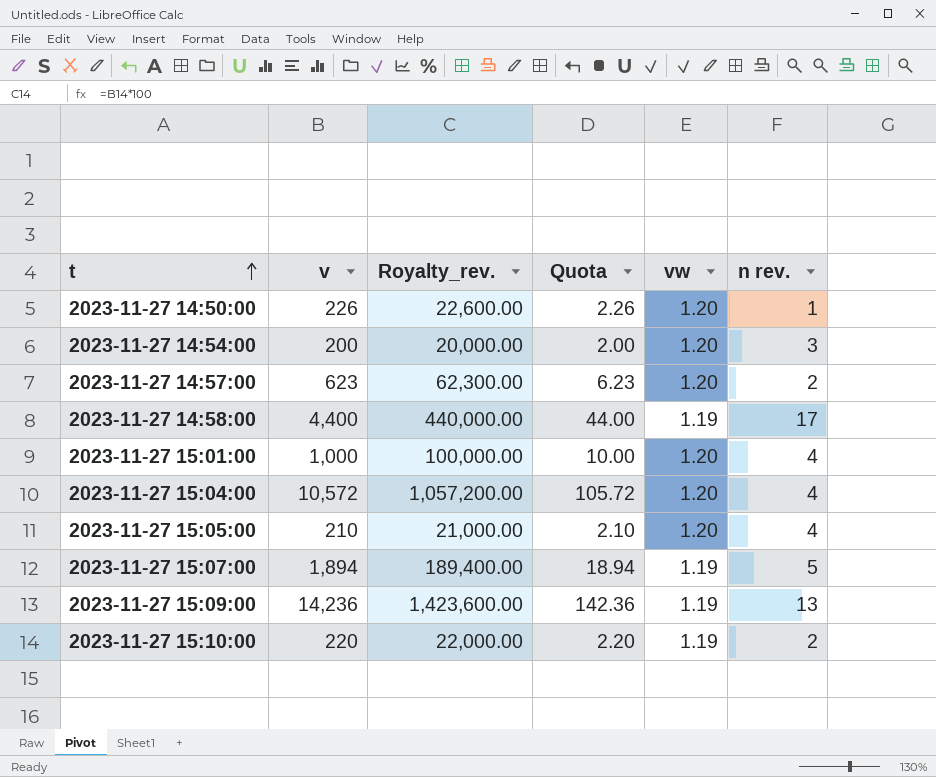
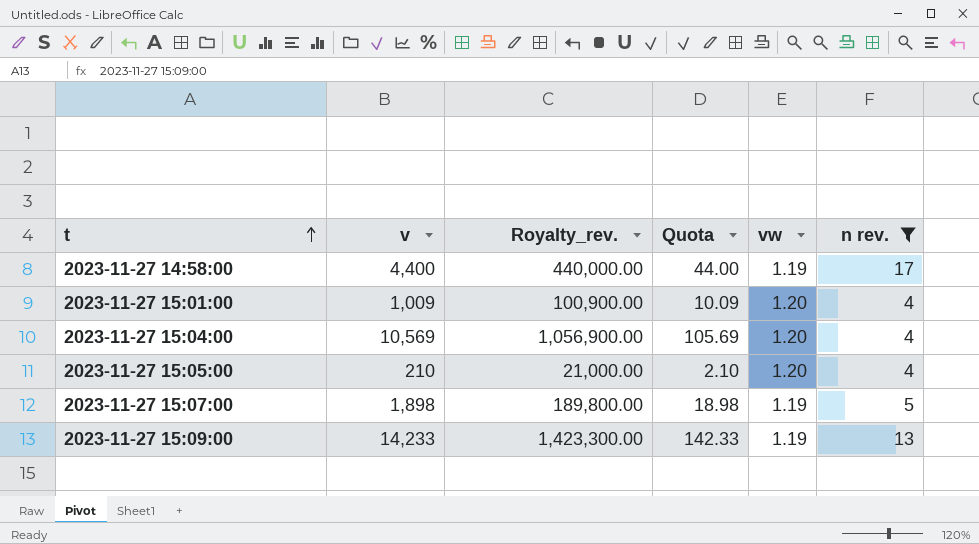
filter: none -> n rev. >= 4
2023-11-27 15:01:00 | v: 1,000 -> 1,009
2023-11-27 15:01:00 | Royalty_rev.: 100,000.00 -> 100,900.00
2023-11-27 15:01:00 | Quota: 10.00 -> 10.09
2023-11-27 15:04:00 | v: 10,572 -> 10,569
2023-11-27 15:04:00 | Royalty_rev.: 1,057,200.00 -> 1,056,900.00
2023-11-27 15:04:00 | Quota: 105.72 -> 105.69
2023-11-27 15:07:00 | v: 1,894 -> 1,898
2023-11-27 15:07:00 | Royalty_rev.: 189,400.00 -> 189,800.00
2023-11-27 15:07:00 | Quota: 18.94 -> 18.98
2023-11-27 15:09:00 | v: 14,236 -> 14,233
2023-11-27 15:09:00 | Royalty_rev.: 1,423,600.00 -> 1,423,300.00
2023-11-27 15:09:00 | Quota: 142.36 -> 142.33

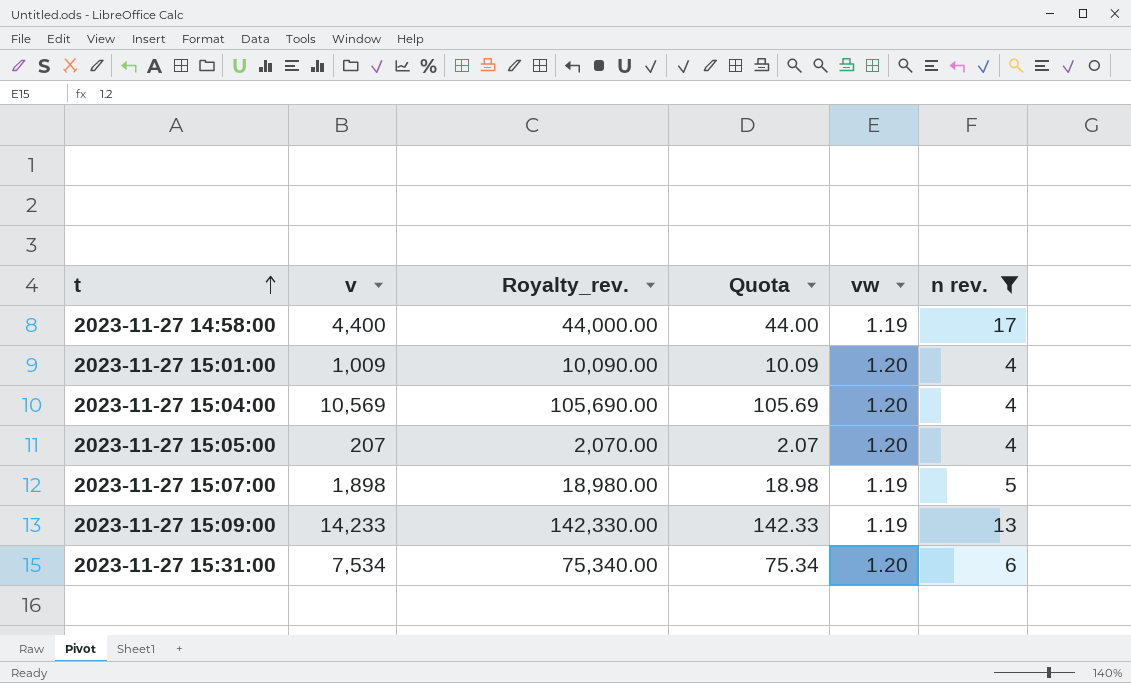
column Royalty_rev. | formula: [v] * 100 -> [v] * 10
2023-11-27 15:05:00 | v: 210 -> 207
2023-11-27 15:05:00 | Quota: 2.10 -> 2.07
row 2023-11-27 15:31:00: none -> 7,534 | 75,340.00 | 75.34 | 1.20 | 6

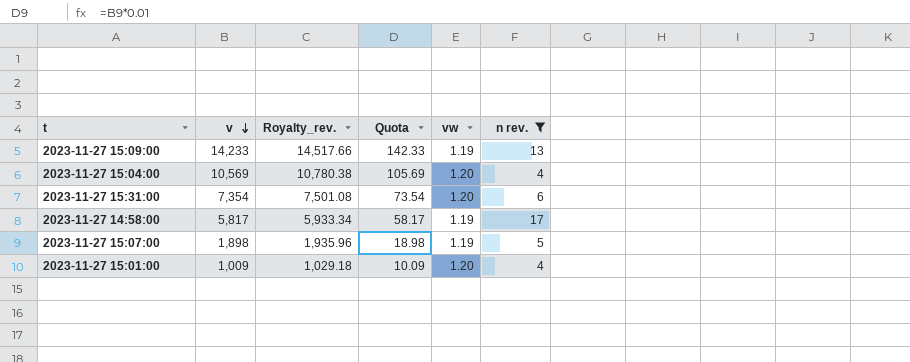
row order: t ascending -> v descending
column Royalty_rev. | formula: [v] * 10 -> [v] * 1.02
row 2023-11-27 15:05:00: 207 | 2,070.00 | 2.07 | 1.20 | 4 -> none
2023-11-27 15:31:00 | v: 7,534 -> 7,354
2023-11-27 15:31:00 | Quota: 75.34 -> 73.54
2023-11-27 14:58:00 | v: 4,400 -> 5,817
2023-11-27 14:58:00 | Quota: 44.00 -> 58.17

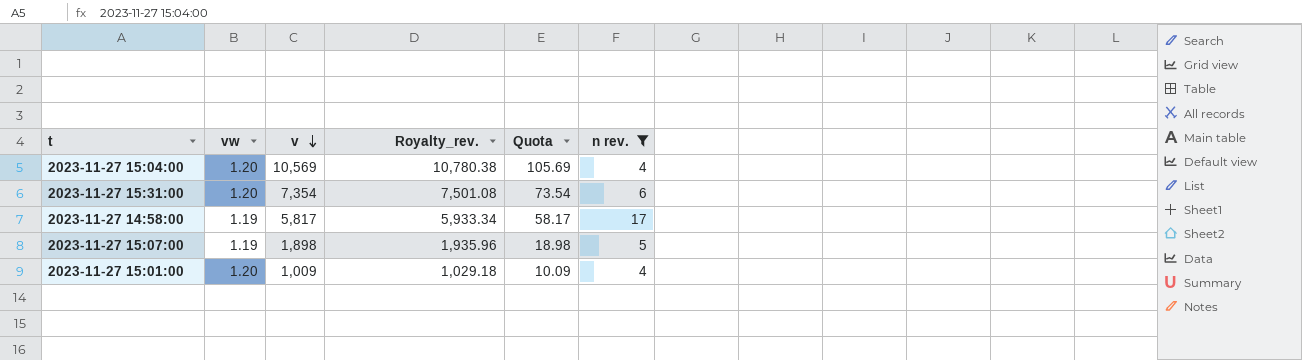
column vw | position: 5 -> 2
row 2023-11-27 15:09:00: 14,233 | 14,517.66 | 142.33 | 1.19 | 13 -> none

